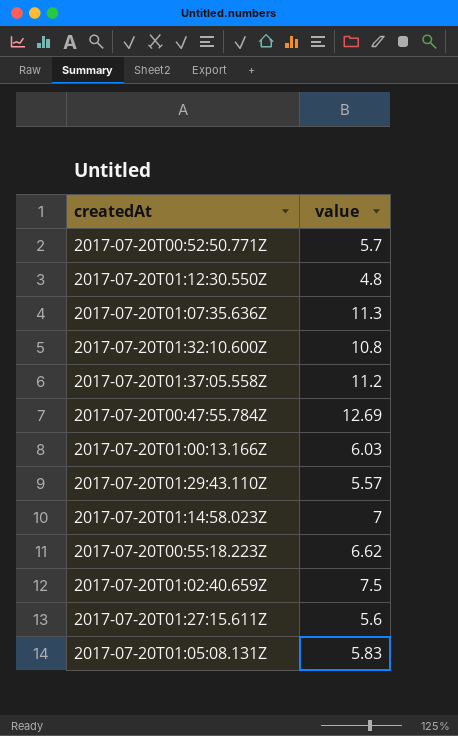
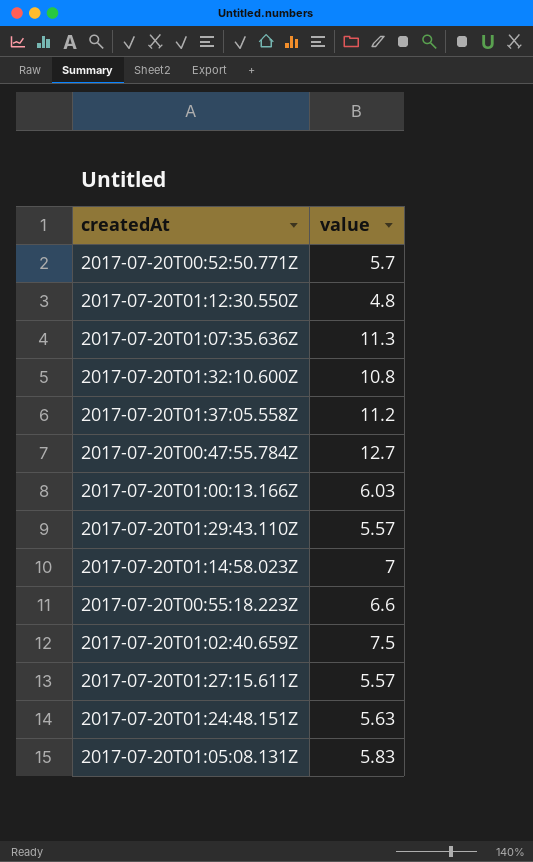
2017-07-20T00:47:55.784Z | value: 12.69 -> 12.7
2017-07-20T00:55:18.223Z | value: 6.62 -> 6.6
2017-07-20T01:27:15.611Z | value: 5.6 -> 5.57
row 2017-07-20T01:24:48.151Z: none -> 5.63

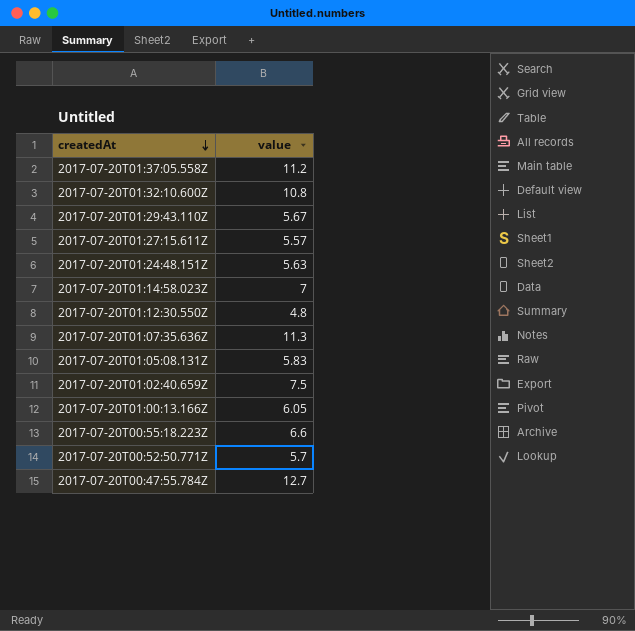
row order: none -> createdAt descending
2017-07-20T01:29:43.110Z | value: 5.57 -> 5.67
2017-07-20T01:00:13.166Z | value: 6.03 -> 6.05

